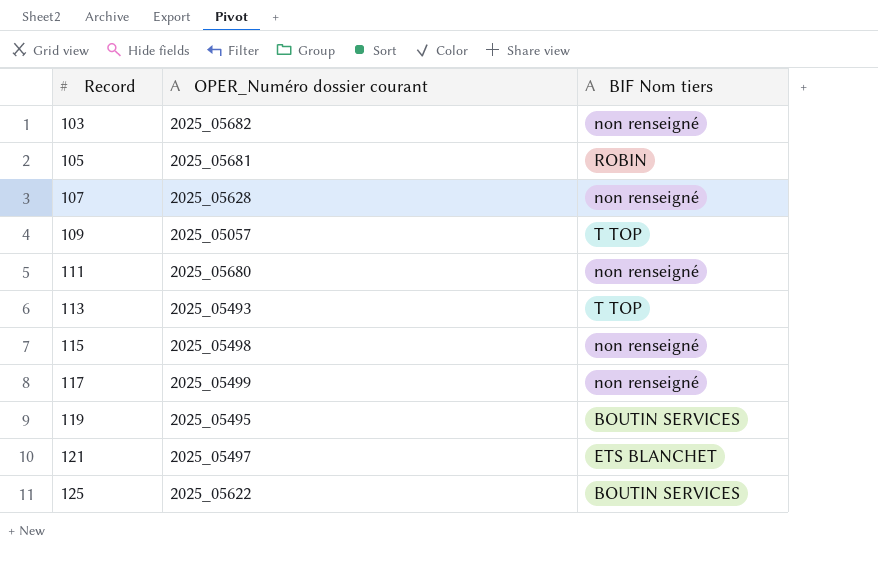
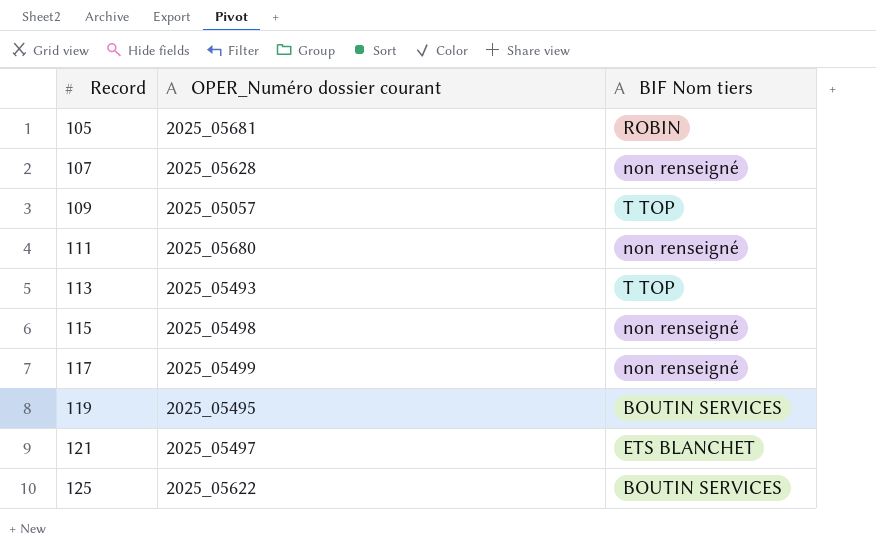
row 103: 2025_05682 | non renseigné -> none

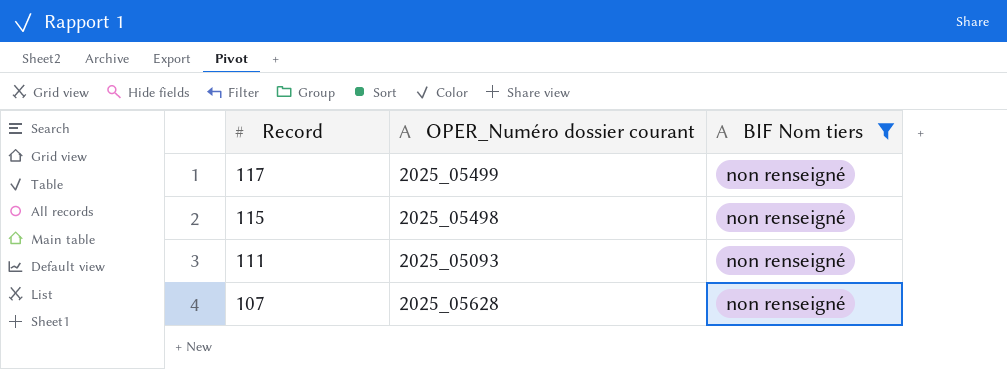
filter: none -> BIF Nom tiers = non renseigné
row order: Record ascending -> Record descending
111 | OPER_Numéro dossier courant: 2025_05680 -> 2025_05093

